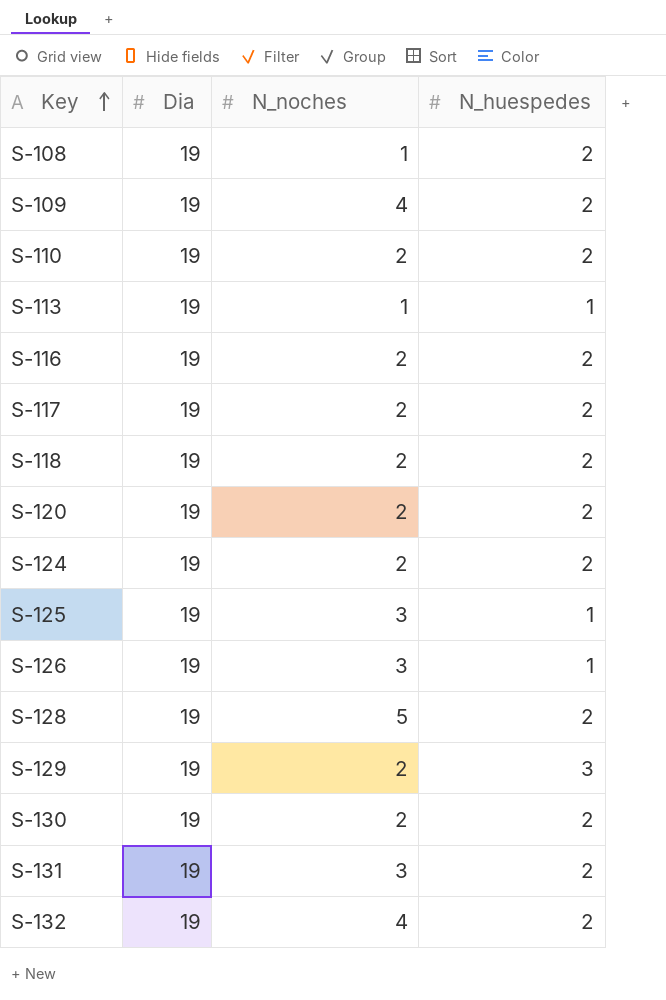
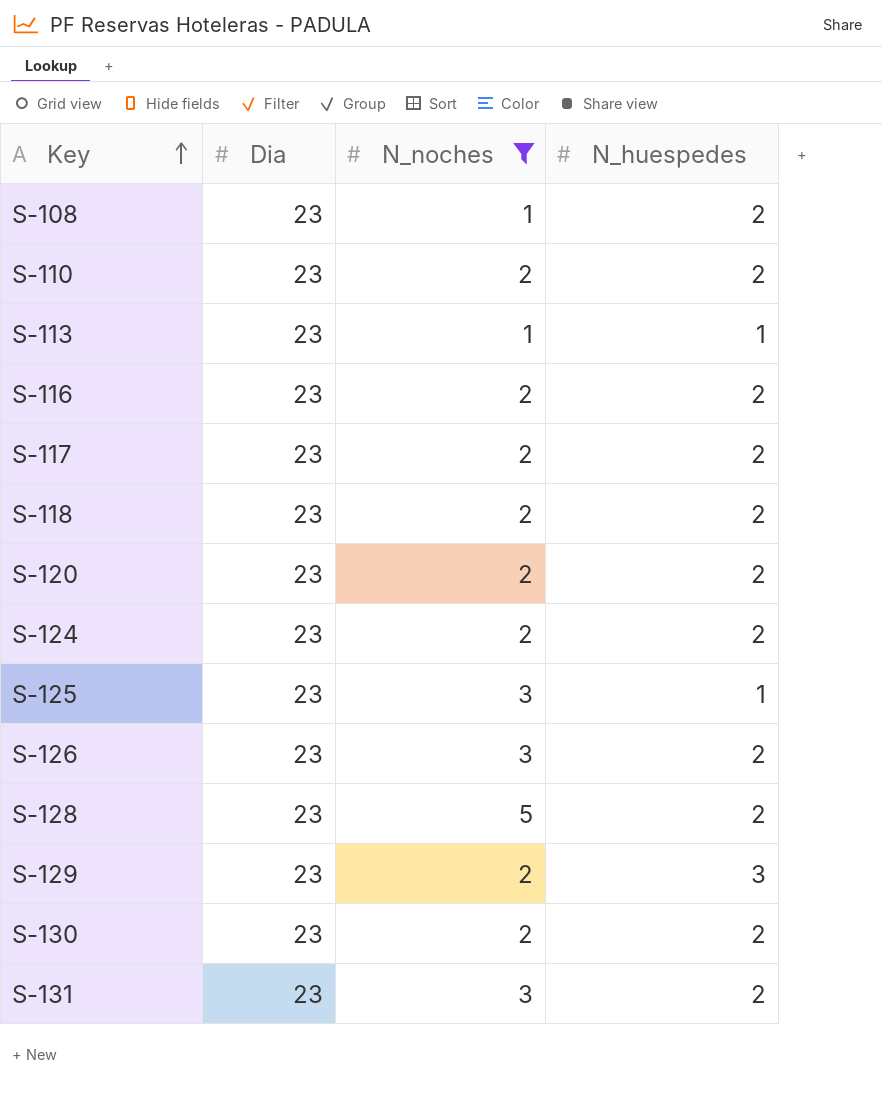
filter: none -> N_noches != 4
S-108 | Dia: 19 -> 23
S-110 | Dia: 19 -> 23
S-113 | Dia: 19 -> 23
S-116 | Dia: 19 -> 23
S-117 | Dia: 19 -> 23
S-118 | Dia: 19 -> 23
S-120 | Dia: 19 -> 23
S-124 | Dia: 19 -> 23
S-125 | Dia: 19 -> 23
S-126 | Dia: 19 -> 23
S-126 | N_huespedes: 1 -> 2
S-128 | Dia: 19 -> 23
S-129 | Dia: 19 -> 23
S-130 | Dia: 19 -> 23
S-131 | Dia: 19 -> 23

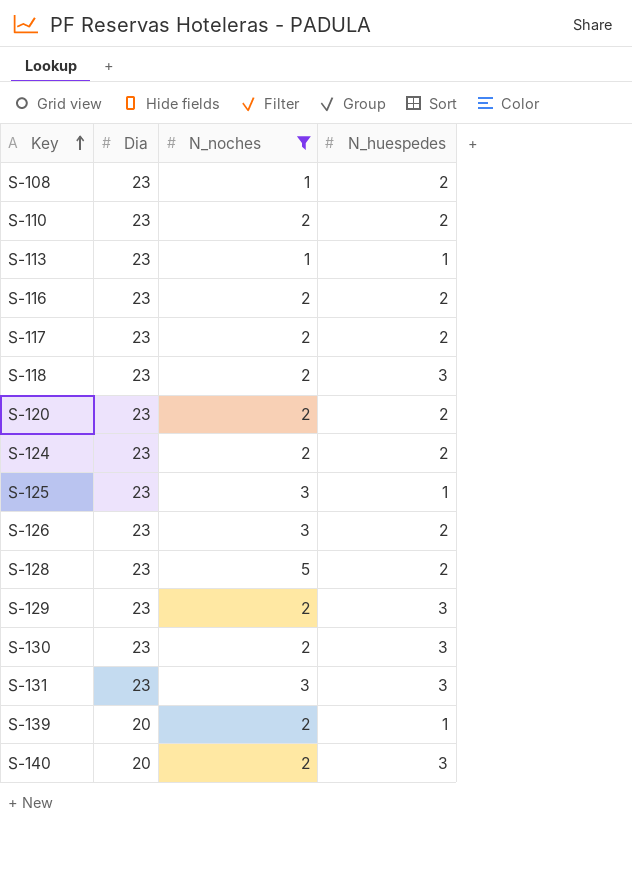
S-118 | N_huespedes: 2 -> 3
S-130 | N_huespedes: 2 -> 3
S-131 | N_huespedes: 2 -> 3
row S-139: none -> 20 | 2 | 1
row S-140: none -> 20 | 2 | 3

